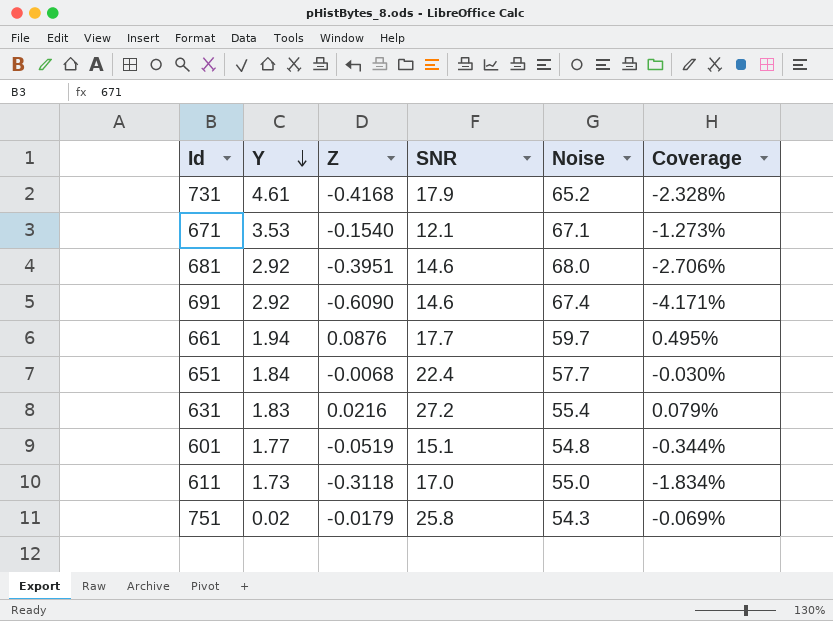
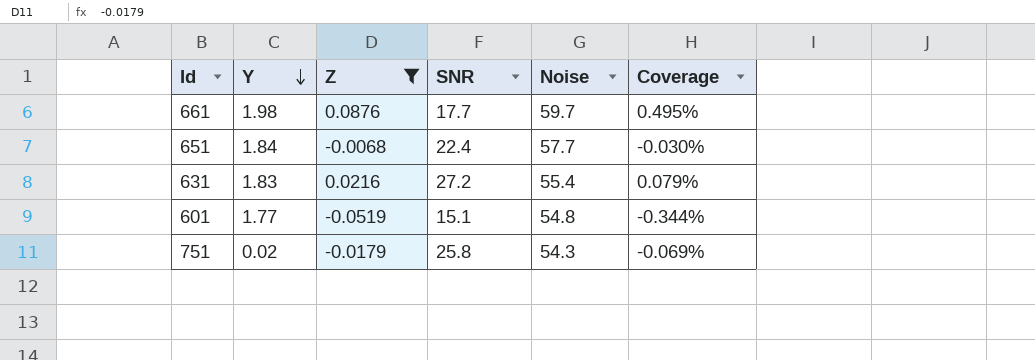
filter: none -> Z >= -0.0519
661 | Y: 1.94 -> 1.98

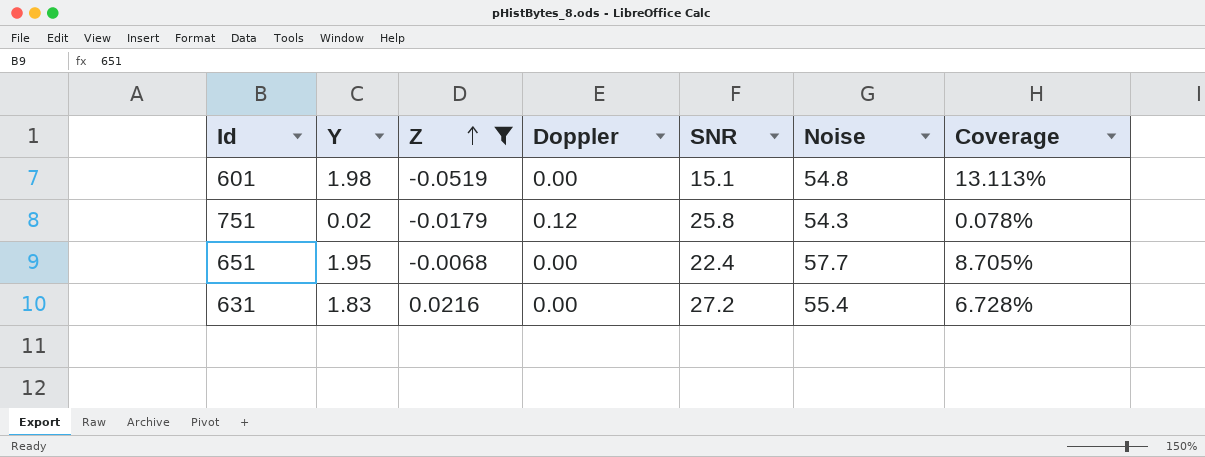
row order: Y descending -> Z ascending
column Doppler | position: none -> 4
column Coverage | formula: [Z] / [SNR] -> [Y] / [SNR]
row 661: 1.98 | 0.0876 | 17.7 | 59.7 | 0.495% -> none
601 | Y: 1.77 -> 1.98
651 | Y: 1.84 -> 1.95

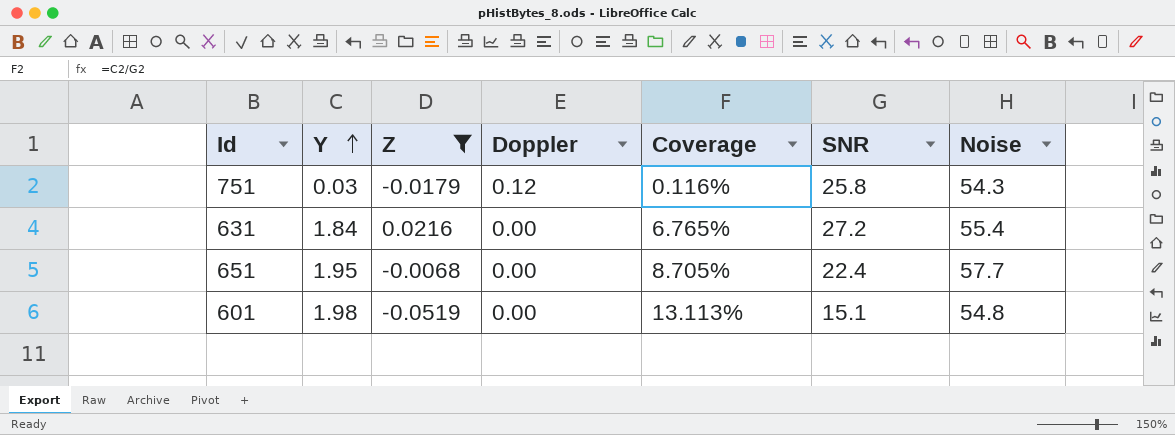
row order: Z ascending -> Y ascending
column Coverage | position: 7 -> 5
751 | Y: 0.02 -> 0.03
751 | Coverage: 0.078% -> 0.116%
631 | Y: 1.83 -> 1.84
631 | Coverage: 6.728% -> 6.765%

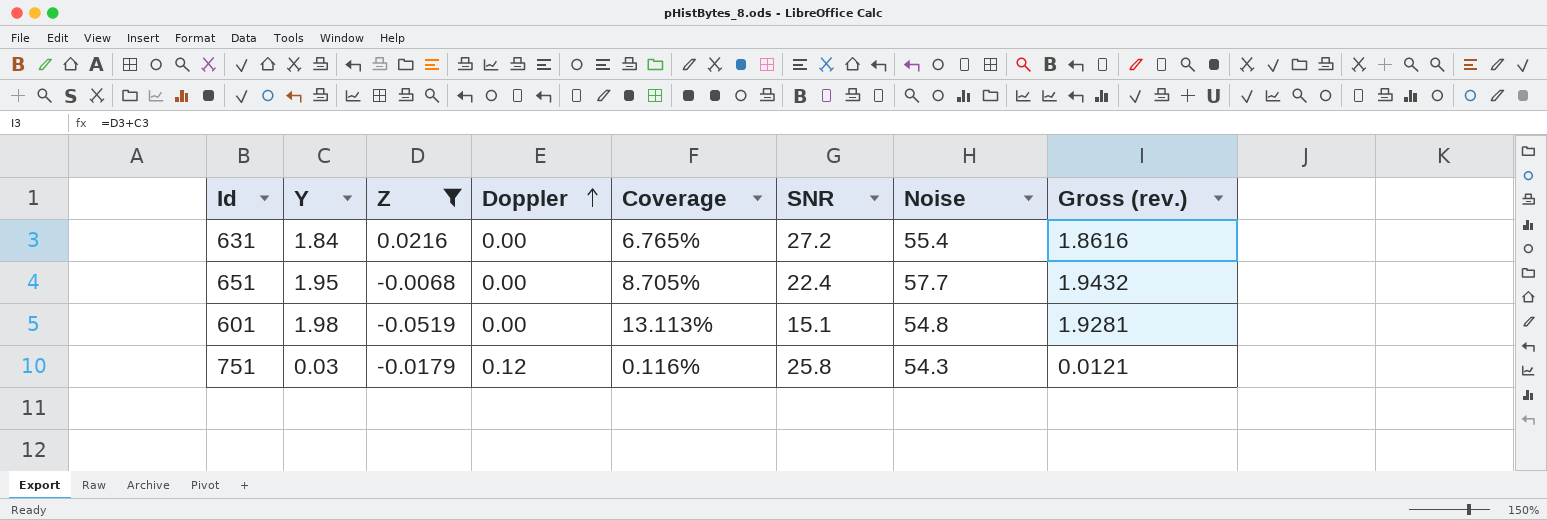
row order: Y ascending -> Doppler ascending
column Gross (rev.) | formula: none -> [Y] + [Z]

